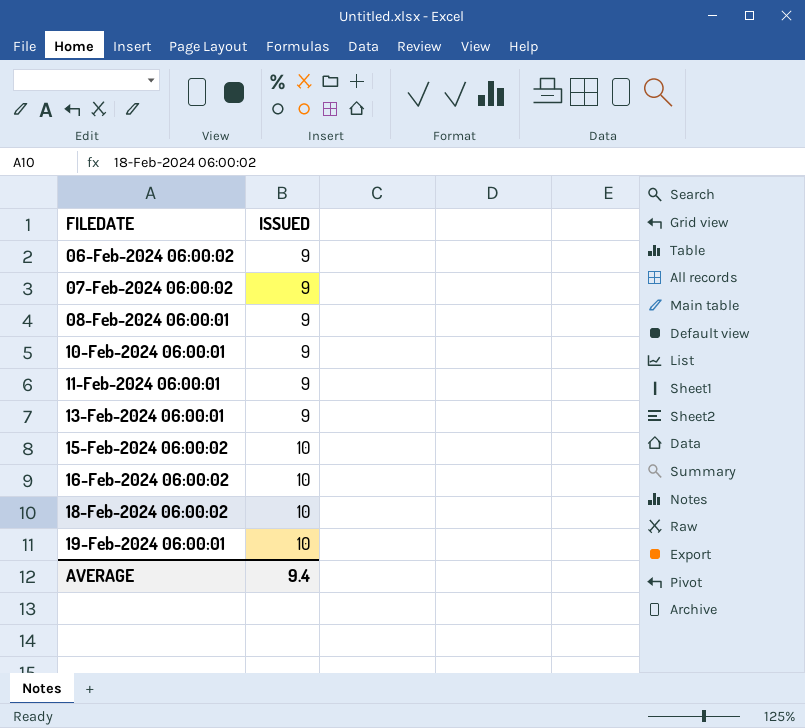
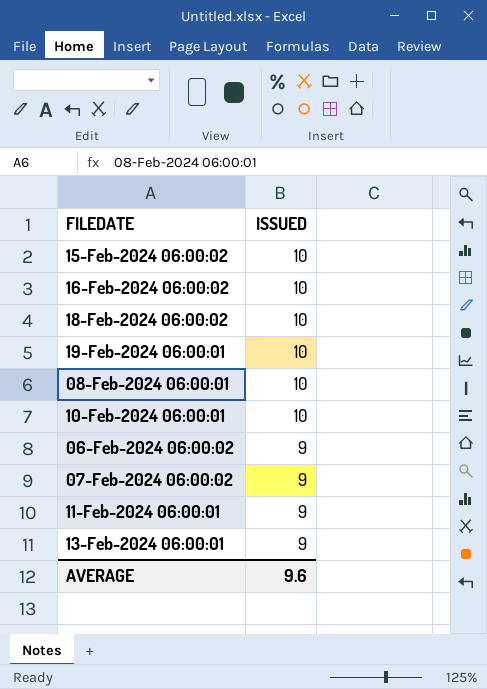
row order: FILEDATE ascending -> ISSUED descending
08-Feb-2024 06:00:01 | ISSUED: 9 -> 10
10-Feb-2024 06:00:01 | ISSUED: 9 -> 10
AVERAGE | ISSUED: 9.4 -> 9.6

